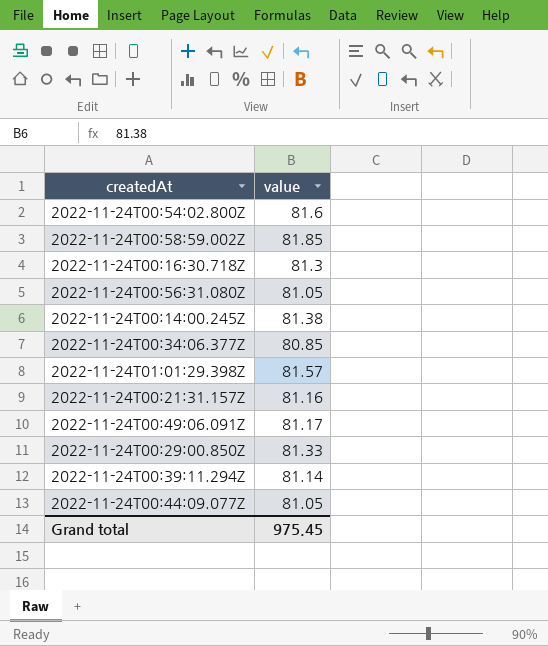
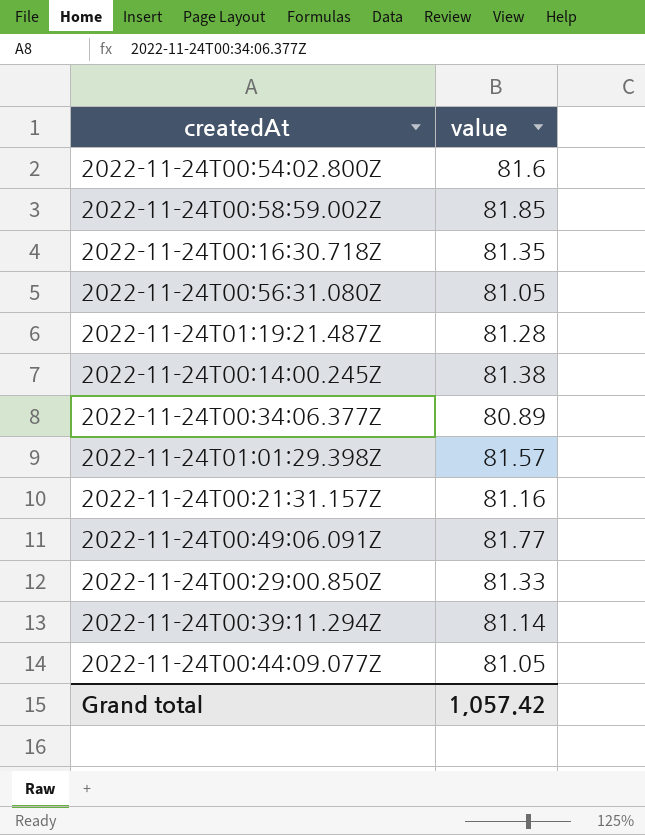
2022-11-24T00:16:30.718Z | value: 81.3 -> 81.35
row 2022-11-24T01:19:21.487Z: none -> 81.28
2022-11-24T00:34:06.377Z | value: 80.85 -> 80.89
2022-11-24T00:49:06.091Z | value: 81.17 -> 81.77
Grand total | value: 975.45 -> 1,057.42

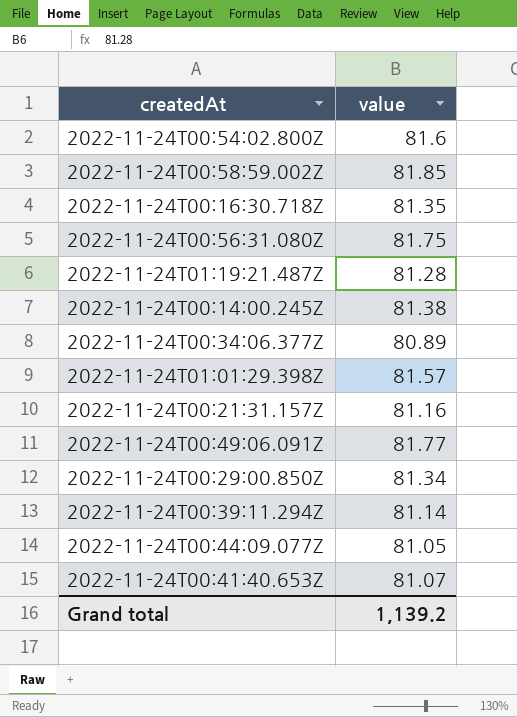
2022-11-24T00:56:31.080Z | value: 81.05 -> 81.75
2022-11-24T00:29:00.850Z | value: 81.33 -> 81.34
row 2022-11-24T00:41:40.653Z: none -> 81.07
Grand total | value: 1,057.42 -> 1,139.2

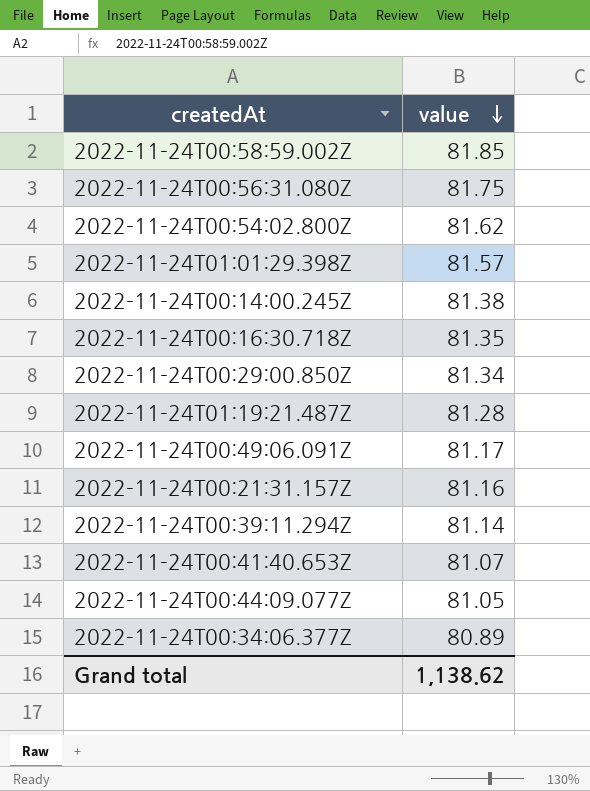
row order: none -> value descending
2022-11-24T00:54:02.800Z | value: 81.6 -> 81.62
2022-11-24T00:49:06.091Z | value: 81.77 -> 81.17
Grand total | value: 1,139.2 -> 1,138.62

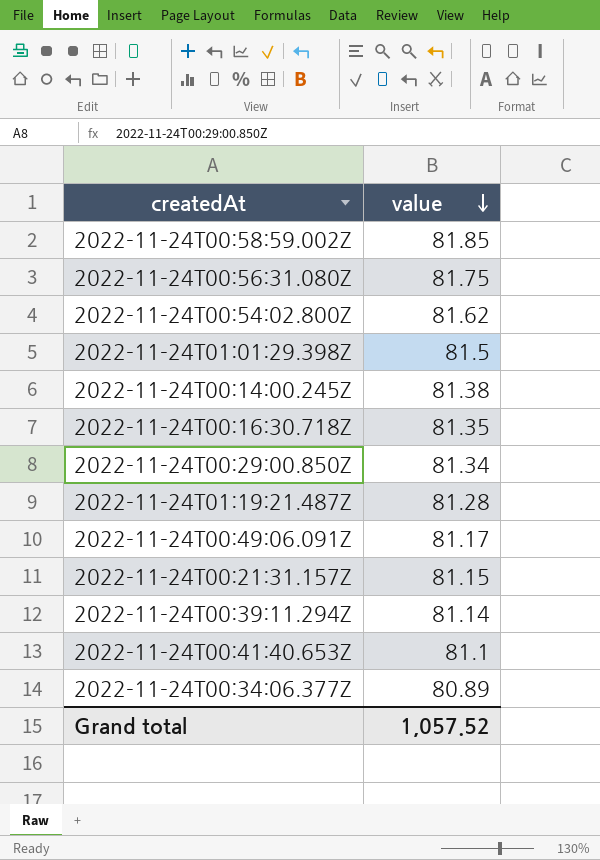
row 2022-11-24T00:44:09.077Z: 81.05 -> none
2022-11-24T01:01:29.398Z | value: 81.57 -> 81.5
2022-11-24T00:21:31.157Z | value: 81.16 -> 81.15
2022-11-24T00:41:40.653Z | value: 81.07 -> 81.1
Grand total | value: 1,138.62 -> 1,057.52

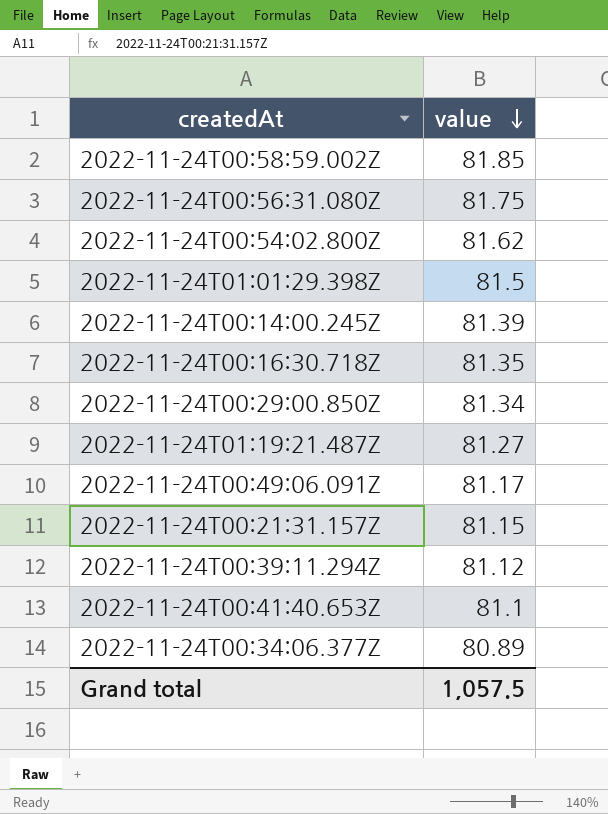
2022-11-24T00:14:00.245Z | value: 81.38 -> 81.39
2022-11-24T01:19:21.487Z | value: 81.28 -> 81.27
2022-11-24T00:39:11.294Z | value: 81.14 -> 81.12
Grand total | value: 1,057.52 -> 1,057.5

